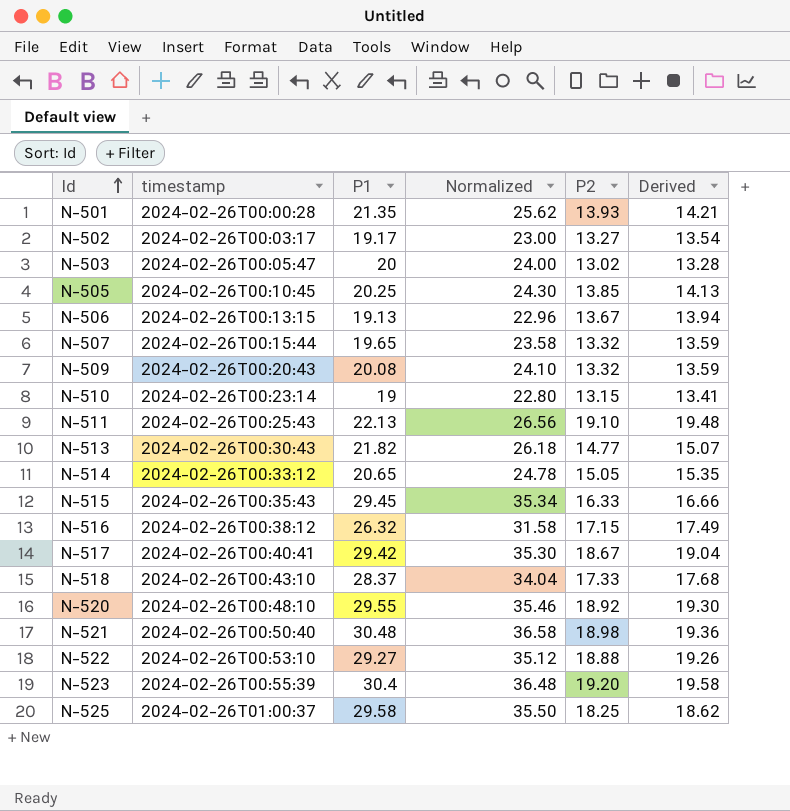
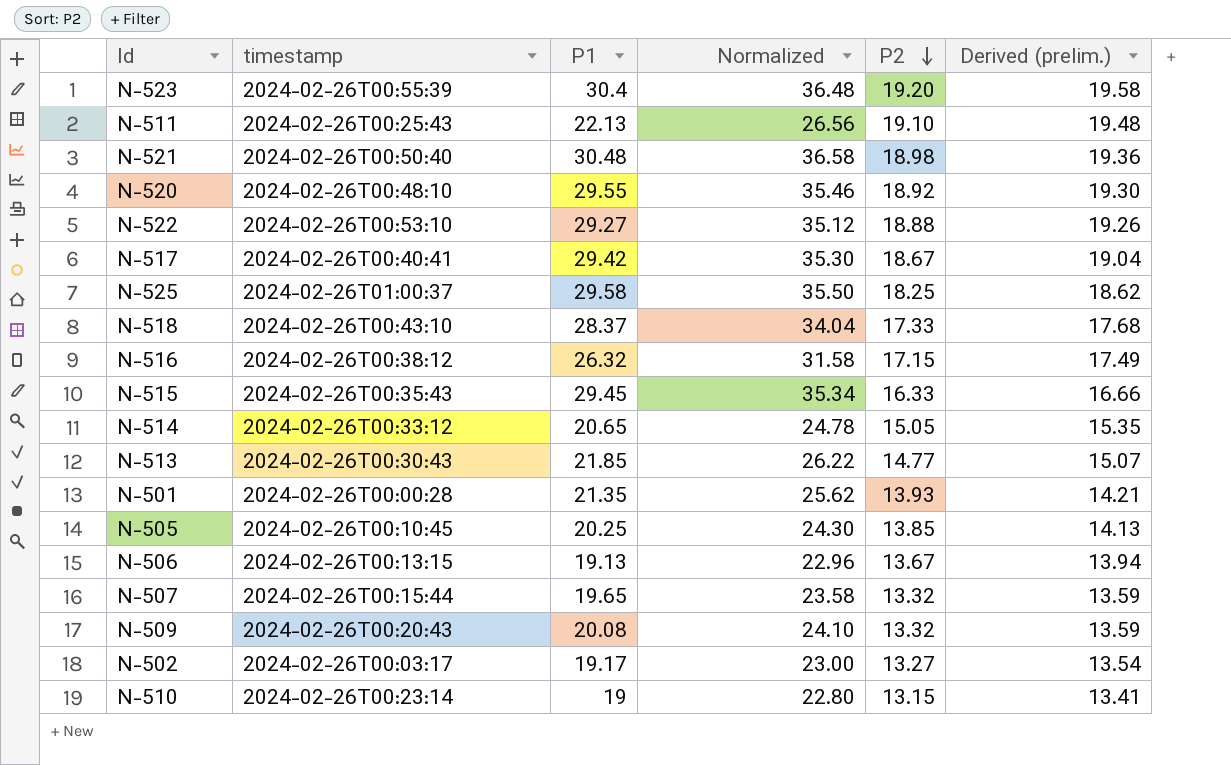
row order: Id ascending -> P2 descending
column name: Derived -> Derived (prelim.)
row N-503: 2024-02-26T00:05:47 | 20 | 24.00 | 13.02 | 13.28 -> none
N-513 | P1: 21.82 -> 21.85
N-513 | Normalized: 26.18 -> 26.22

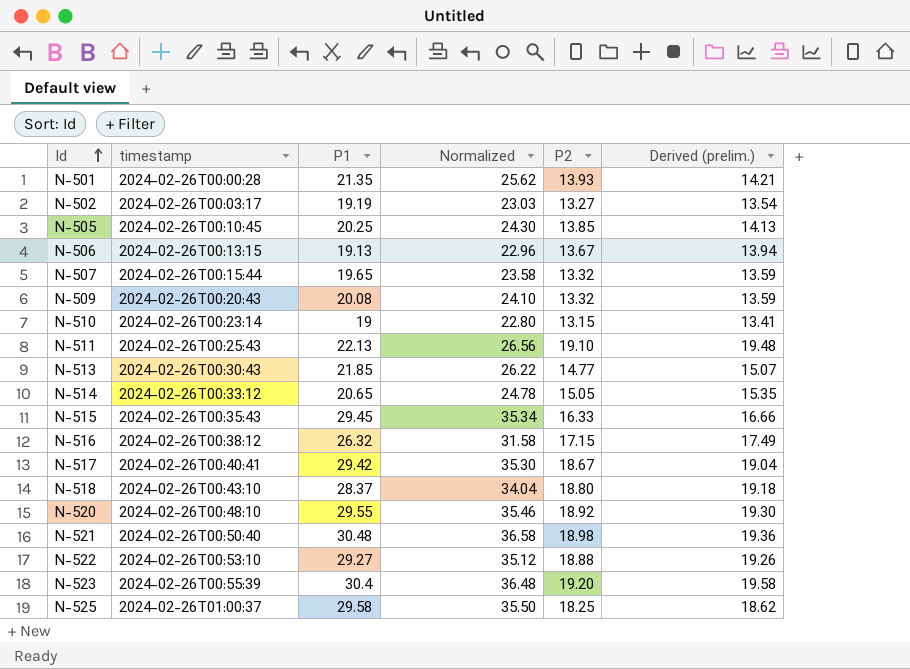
row order: P2 descending -> Id ascending
N-502 | P1: 19.17 -> 19.19
N-502 | Normalized: 23.00 -> 23.03
N-518 | P2: 17.33 -> 18.80
N-518 | Derived (prelim.): 17.68 -> 19.18

